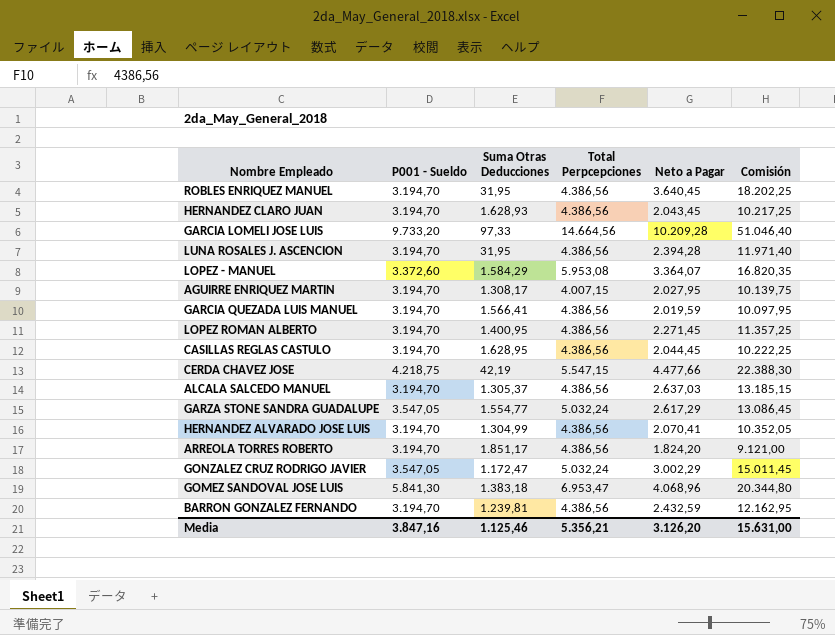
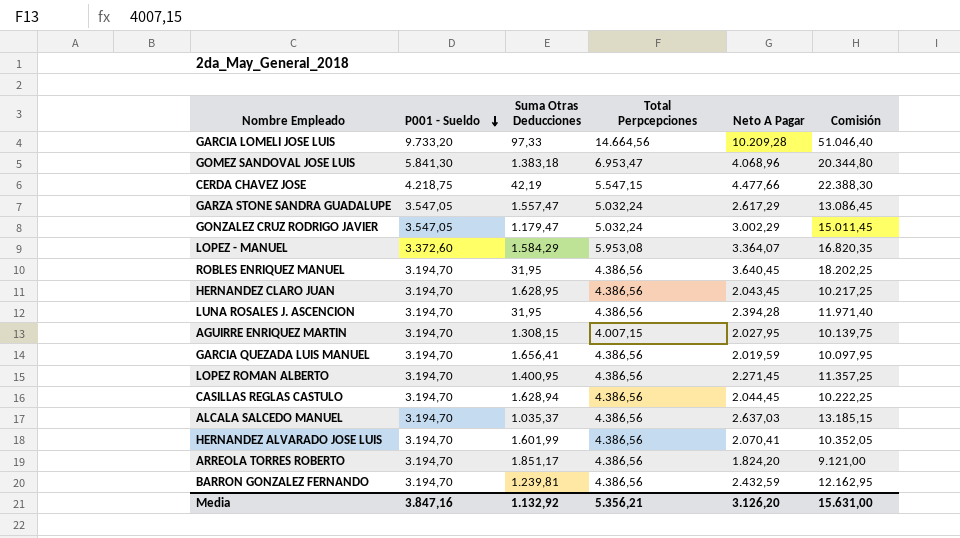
row order: none -> P001 - Sueldo descending
column name: Neto a Pagar -> Neto A Pagar
GARZA STONE SANDRA GUADALUPE | Suma Otras Deducciones: 1.554,77 -> 1.557,47
GONZALEZ CRUZ RODRIGO JAVIER | Suma Otras Deducciones: 1.172,47 -> 1.179,47
HERNANDEZ CLARO JUAN | Suma Otras Deducciones: 1.628,93 -> 1.628,95
AGUIRRE ENRIQUEZ MARTIN | Suma Otras Deducciones: 1.308,17 -> 1.308,15
GARCIA QUEZADA LUIS MANUEL | Suma Otras Deducciones: 1.566,41 -> 1.656,41
CASILLAS REGLAS CASTULO | Suma Otras Deducciones: 1.628,95 -> 1.628,94
ALCALA SALCEDO MANUEL | Suma Otras Deducciones: 1.305,37 -> 1.035,37
HERNANDEZ ALVARADO JOSE LUIS | Suma Otras Deducciones: 1.304,99 -> 1.601,99
Media | Suma Otras Deducciones: 1.125,46 -> 1.132,92

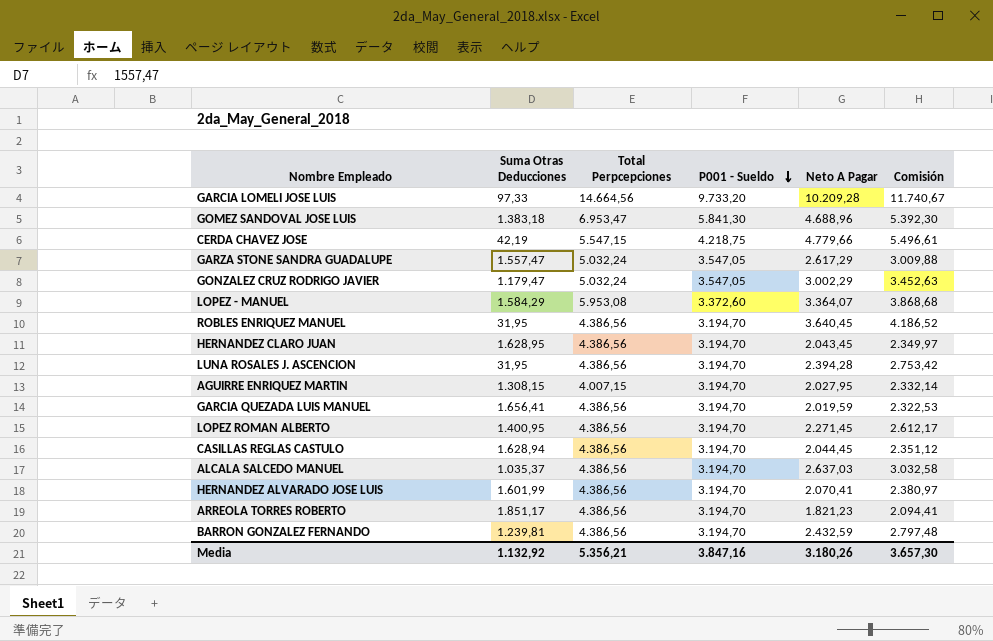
column P001 - Sueldo | position: 2 -> 4
column Comisión | formula: [Neto A Pagar] * 5 -> [Neto A Pagar] * 1,15
GOMEZ SANDOVAL JOSE LUIS | Neto A Pagar: 4.068,96 -> 4.688,96
CERDA CHAVEZ JOSE | Neto A Pagar: 4.477,66 -> 4.779,66
ARREOLA TORRES ROBERTO | Neto A Pagar: 1.824,20 -> 1.821,23
Media | Neto A Pagar: 3.126,20 -> 3.180,26
Media | Comisión: 15.631,00 -> 3.657,30

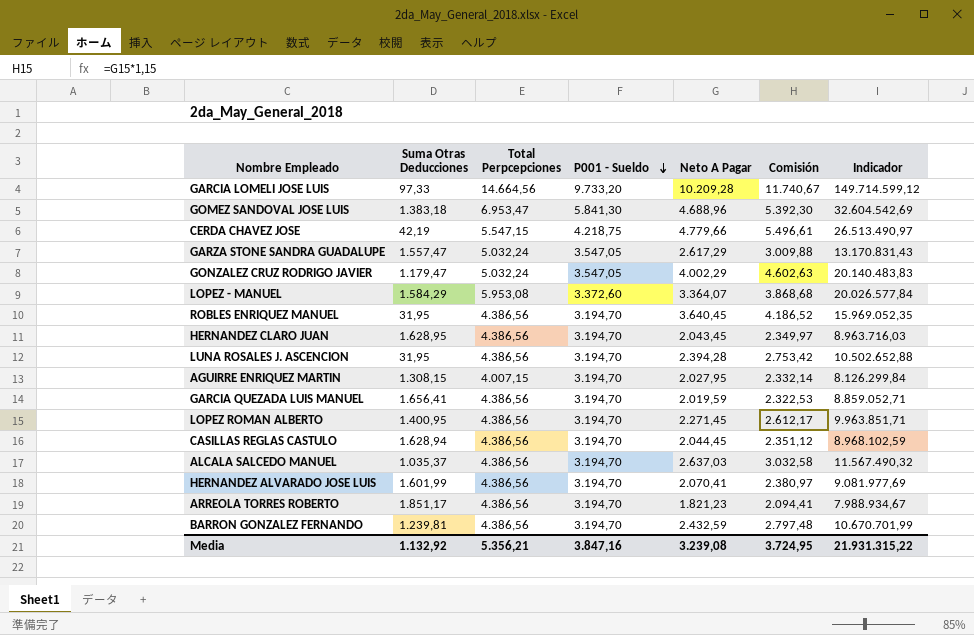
column Indicador | formula: none -> [Total Perpcepciones] * [Neto A Pagar]
GONZALEZ CRUZ RODRIGO JAVIER | Neto A Pagar: 3.002,29 -> 4.002,29
GONZALEZ CRUZ RODRIGO JAVIER | Comisión: 3.452,63 -> 4.602,63
Media | Neto A Pagar: 3.180,26 -> 3.239,08
Media | Comisión: 3.657,30 -> 3.724,95

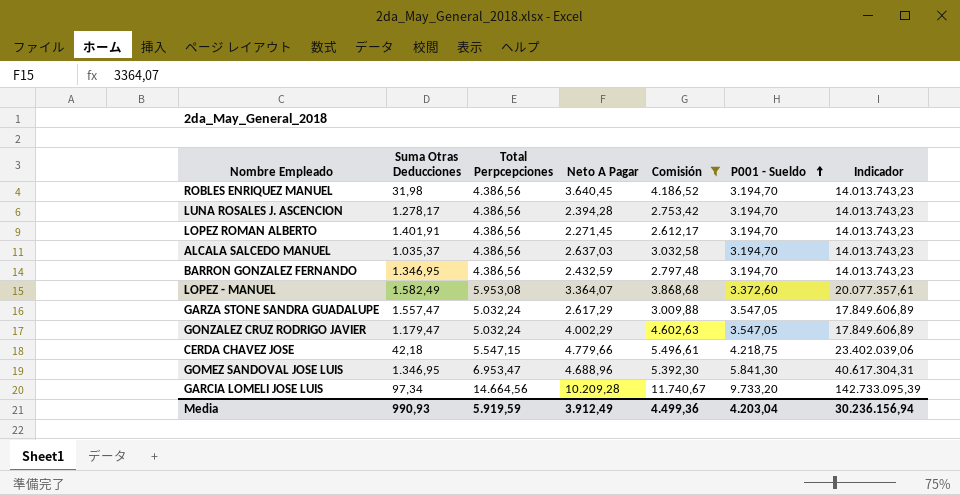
filter: none -> Comisión >= 2.612,17
row order: P001 - Sueldo descending -> P001 - Sueldo ascending
column P001 - Sueldo | position: 4 -> 6
column Indicador | formula: [Total Perpcepciones] * [Neto A Pagar] -> [Total Perpcepciones] * [P001 - Sueldo]
ROBLES ENRIQUEZ MANUEL | Suma Otras Deducciones: 31,95 -> 31,98
LUNA ROSALES J. ASCENCION | Suma Otras Deducciones: 31,95 -> 1.278,17
LOPEZ ROMAN ALBERTO | Suma Otras Deducciones: 1.400,95 -> 1.401,91
BARRON GONZALEZ FERNANDO | Suma Otras Deducciones: 1.239,81 -> 1.346,95
LOPEZ - MANUEL | Suma Otras Deducciones: 1.584,29 -> 1.582,49
CERDA CHAVEZ JOSE | Suma Otras Deducciones: 42,19 -> 42,18
GOMEZ SANDOVAL JOSE LUIS | Suma Otras Deducciones: 1.383,18 -> 1.346,95
GARCIA LOMELI JOSE LUIS | Suma Otras Deducciones: 97,33 -> 97,34
Media | Suma Otras Deducciones: 1.132,92 -> 990,93
Media | Total Perpcepciones: 5.356,21 -> 5.919,59
Media | Neto A Pagar: 3.239,08 -> 3.912,49
Media | Comisión: 3.724,95 -> 4.499,36
Media | P001 - Sueldo: 3.847,16 -> 4.203,04
Media | Indicador: 21.931.315,22 -> 30.236.156,94

